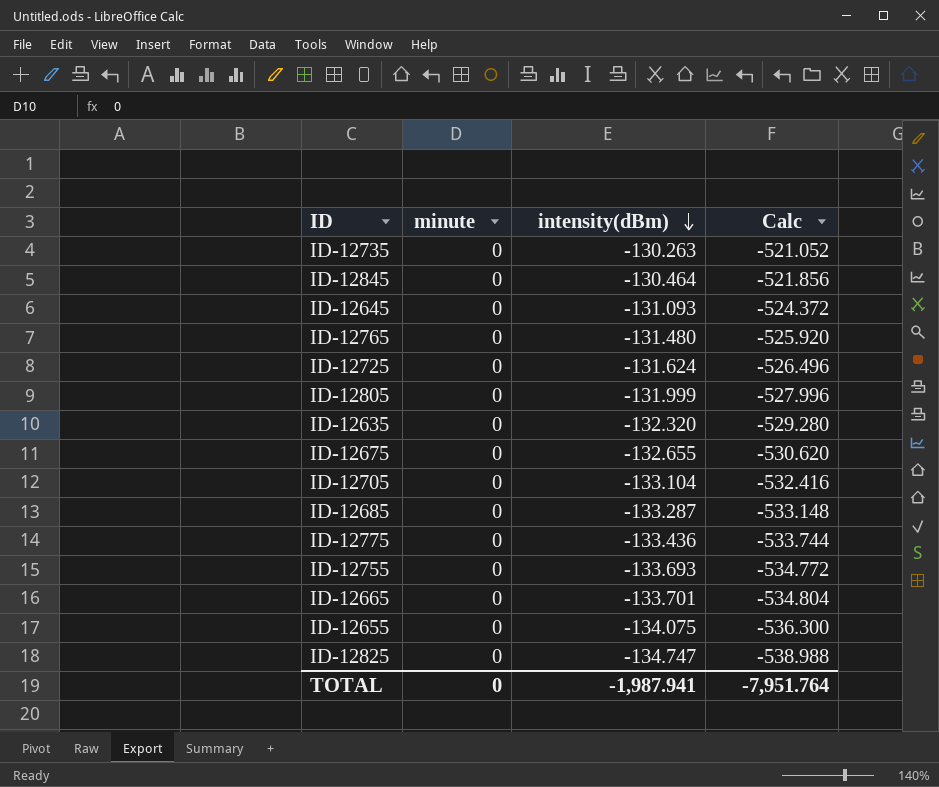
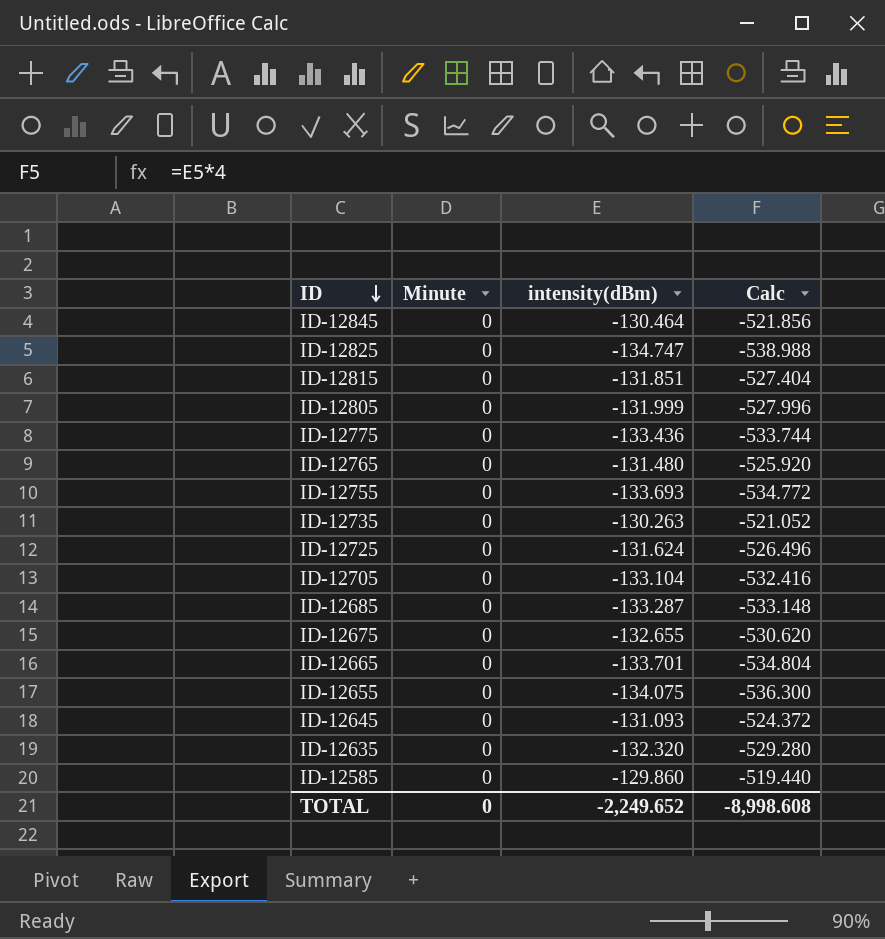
row order: intensity(dBm) descending -> ID descending
column name: minute -> Minute
row ID-12815: none -> 0 | -131.851 | -527.404
row ID-12585: none -> 0 | -129.860 | -519.440
TOTAL | intensity(dBm): -1,987.941 -> -2,249.652
TOTAL | Calc: -7,951.764 -> -8,998.608

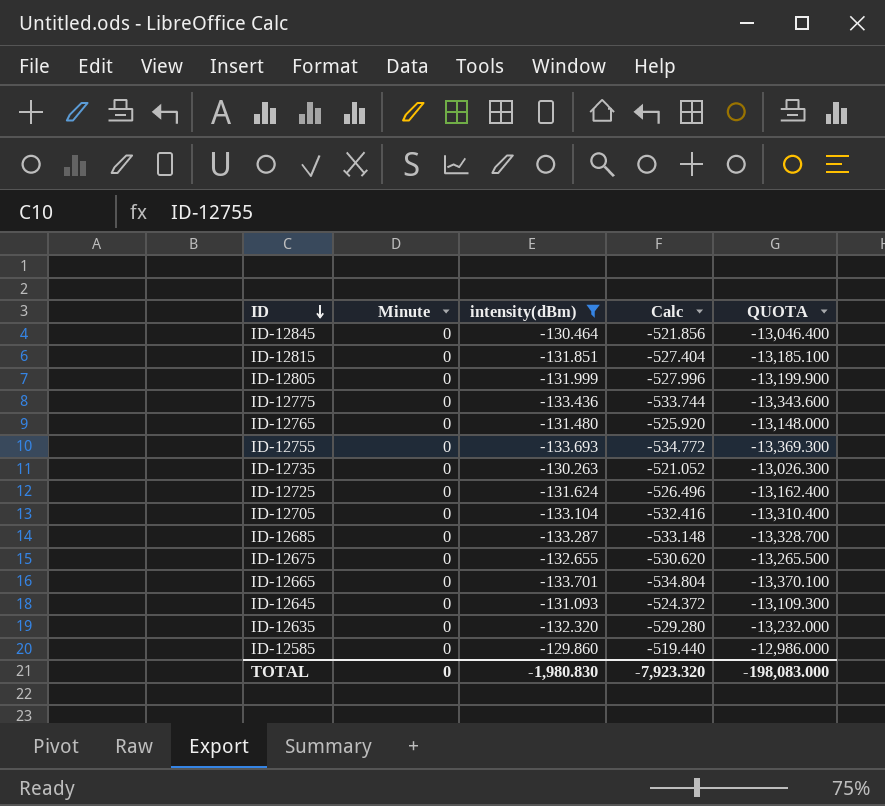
filter: none -> intensity(dBm) >= -133.701
column QUOTA | formula: none -> [intensity(dBm)] * 100
TOTAL | intensity(dBm): -2,249.652 -> -1,980.830
TOTAL | Calc: -8,998.608 -> -7,923.320

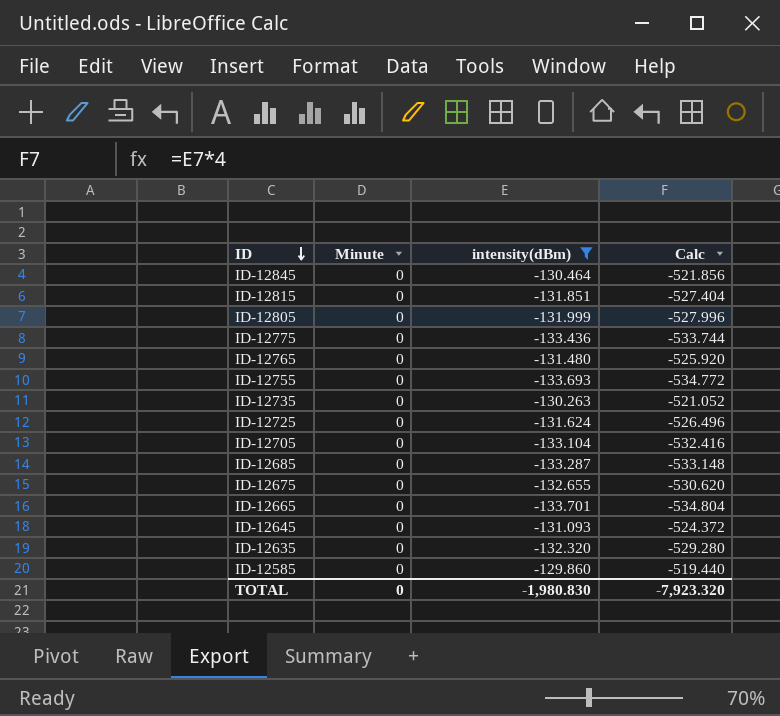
column QUOTA | formula: [intensity(dBm)] * 100 -> none

